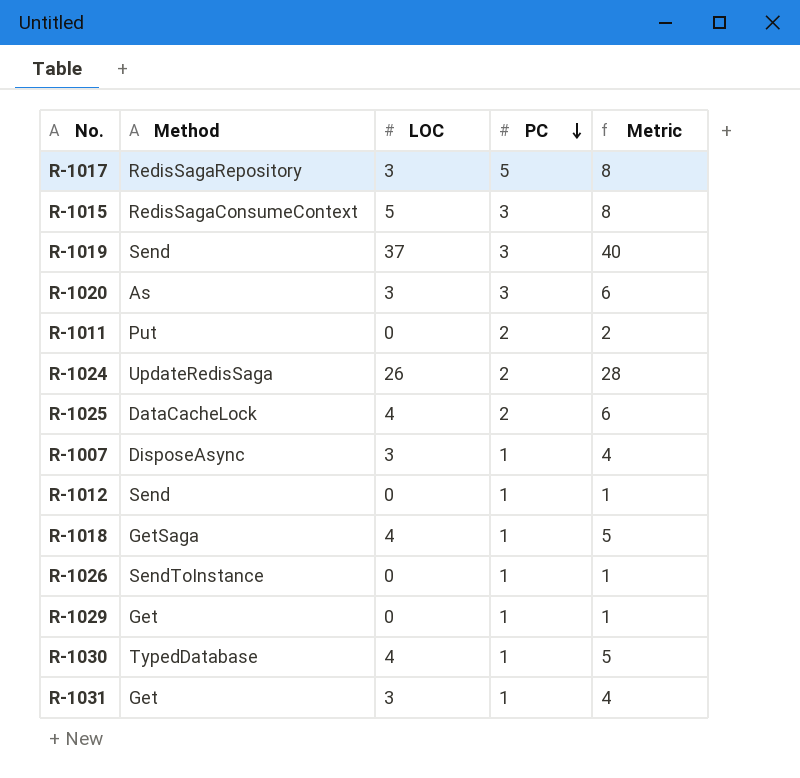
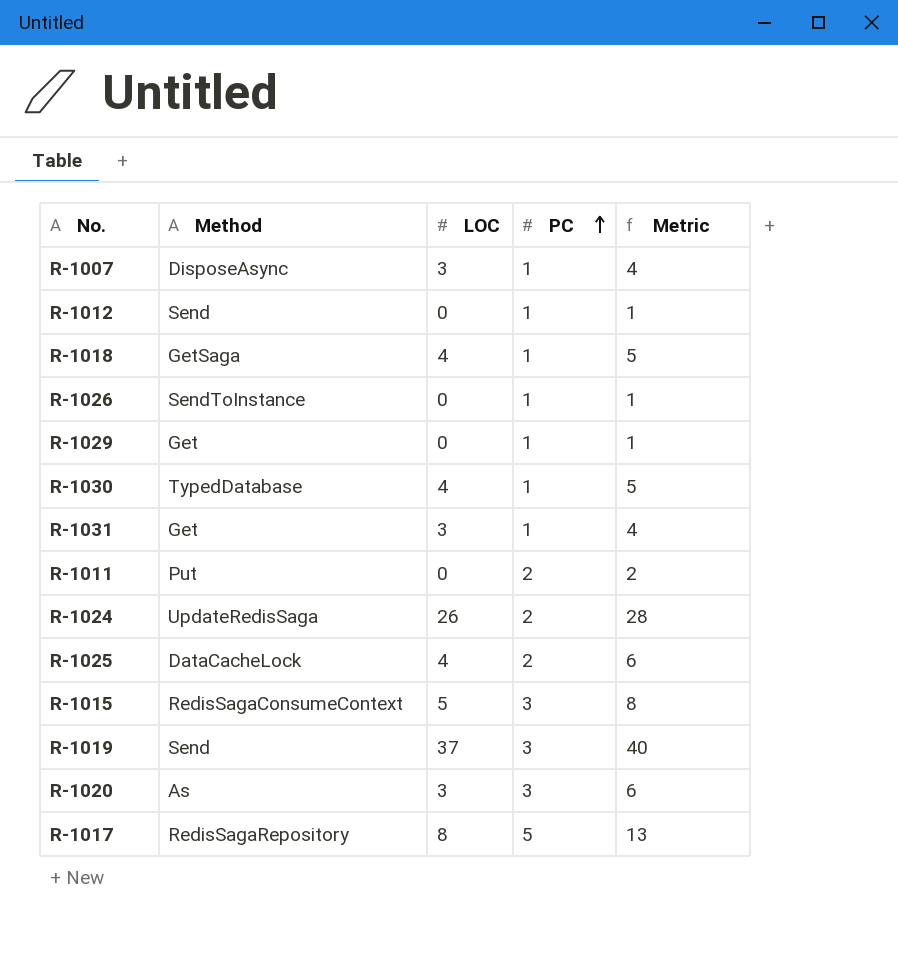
row order: PC descending -> PC ascending
R-1017 | LOC: 3 -> 8
R-1017 | Metric: 8 -> 13

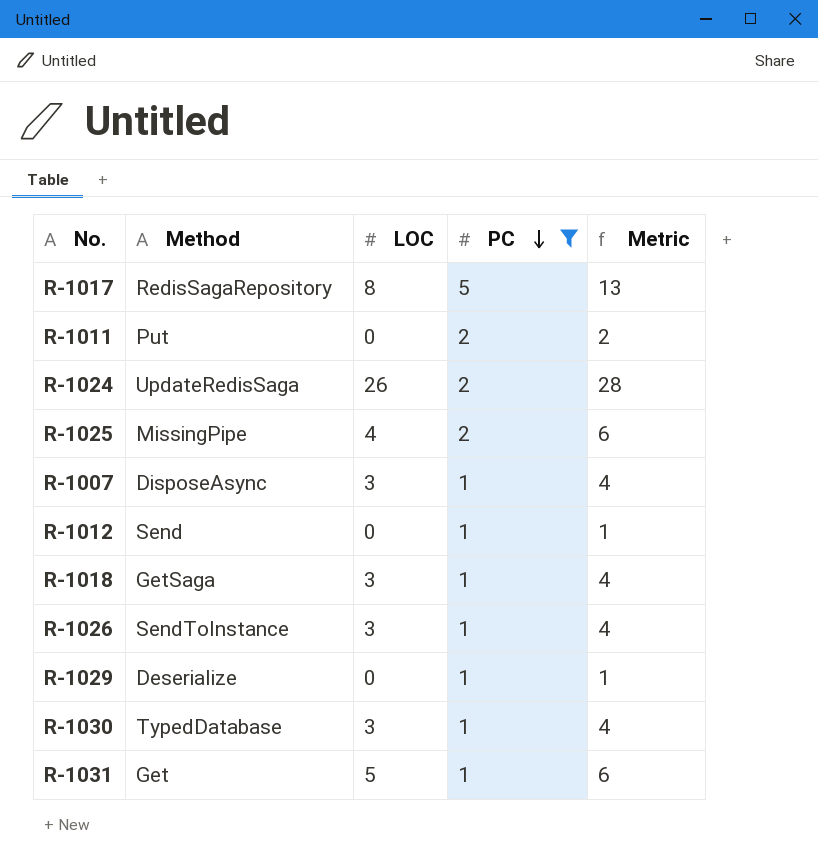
filter: none -> PC != 3
row order: PC ascending -> PC descending
R-1025 | Method: DataCacheLock -> MissingPipe
R-1018 | LOC: 4 -> 3
R-1018 | Metric: 5 -> 4
R-1026 | LOC: 0 -> 3
R-1026 | Metric: 1 -> 4
R-1029 | Method: Get -> Deserialize
R-1030 | LOC: 4 -> 3
R-1030 | Metric: 5 -> 4
R-1031 | LOC: 3 -> 5
R-1031 | Metric: 4 -> 6

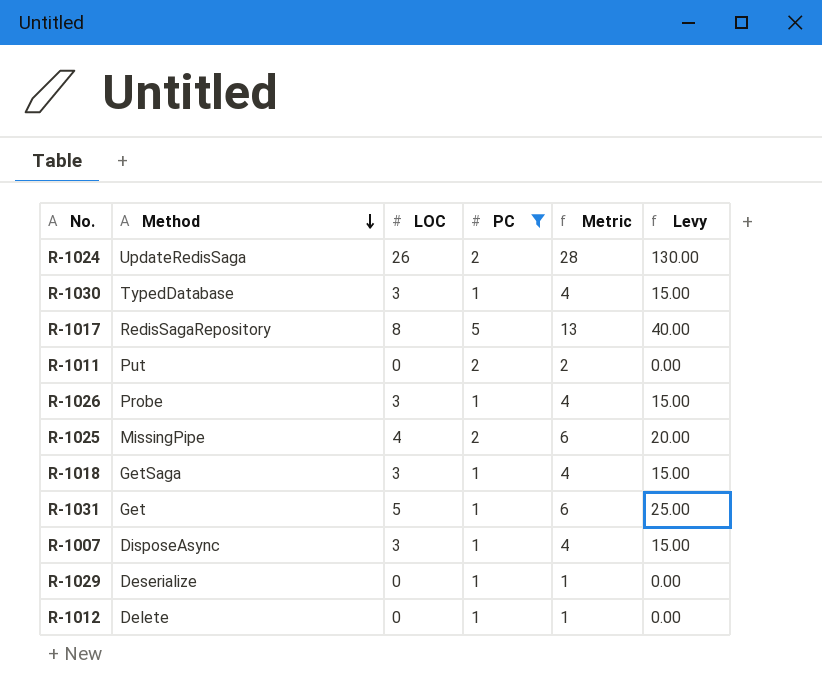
row order: PC descending -> Method descending
column Levy | formula: none -> [LOC] * 5
R-1026 | Method: SendToInstance -> Probe
R-1012 | Method: Send -> Delete

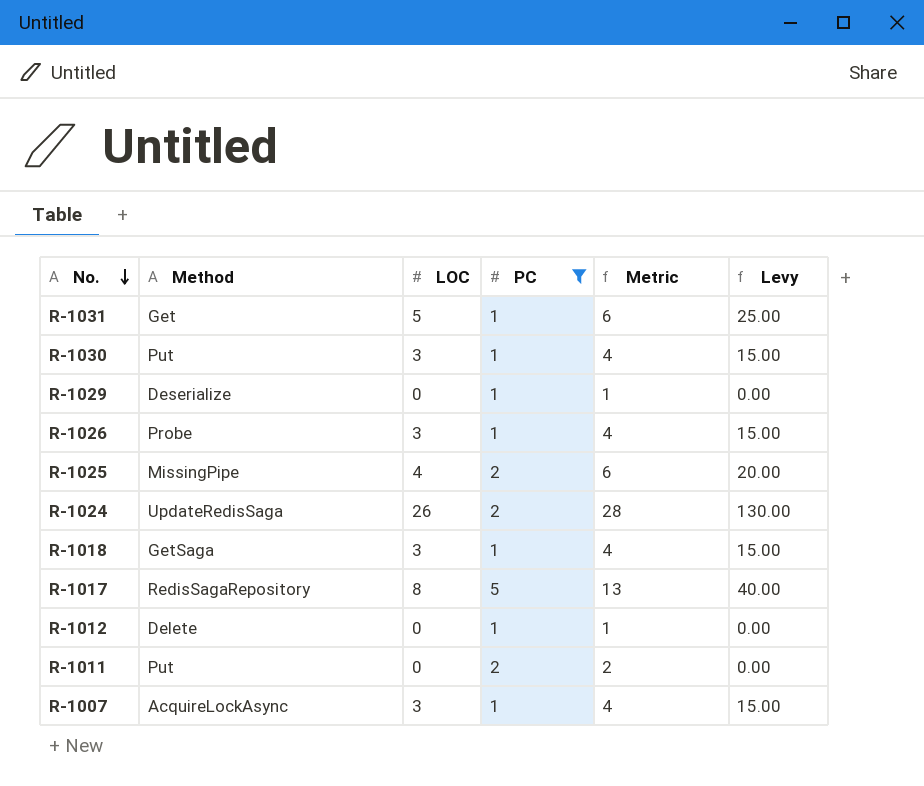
row order: Method descending -> No. descending
R-1030 | Method: TypedDatabase -> Put
R-1007 | Method: DisposeAsync -> AcquireLockAsync

